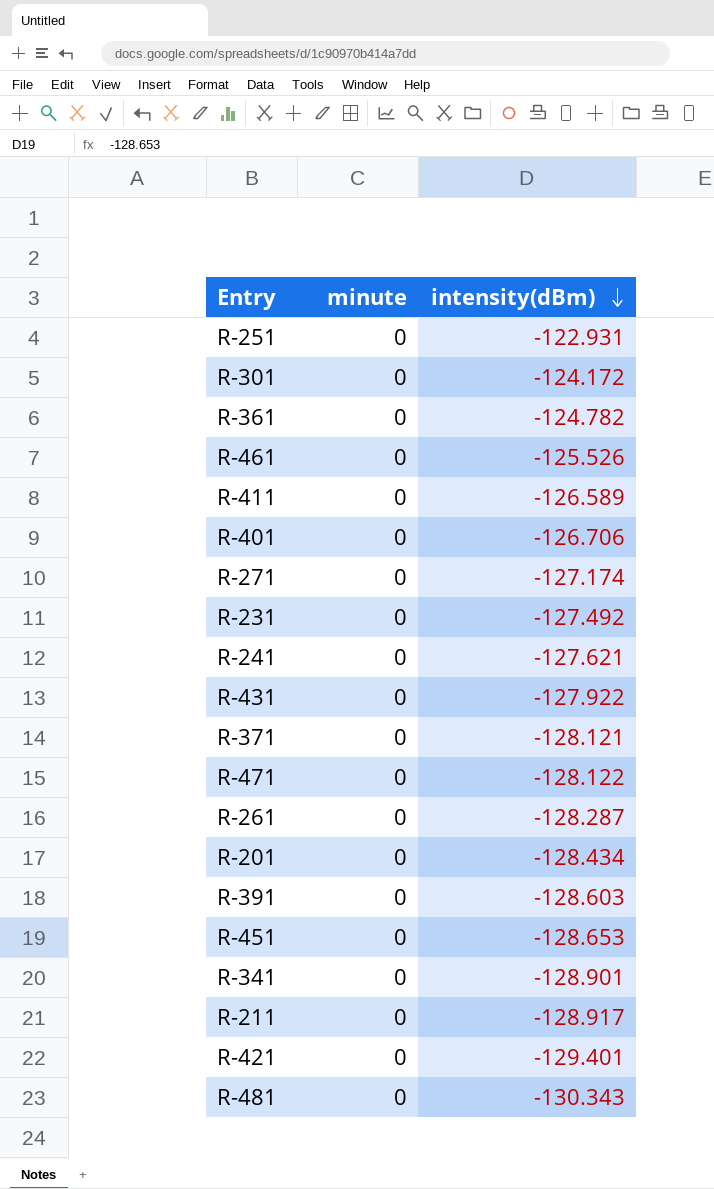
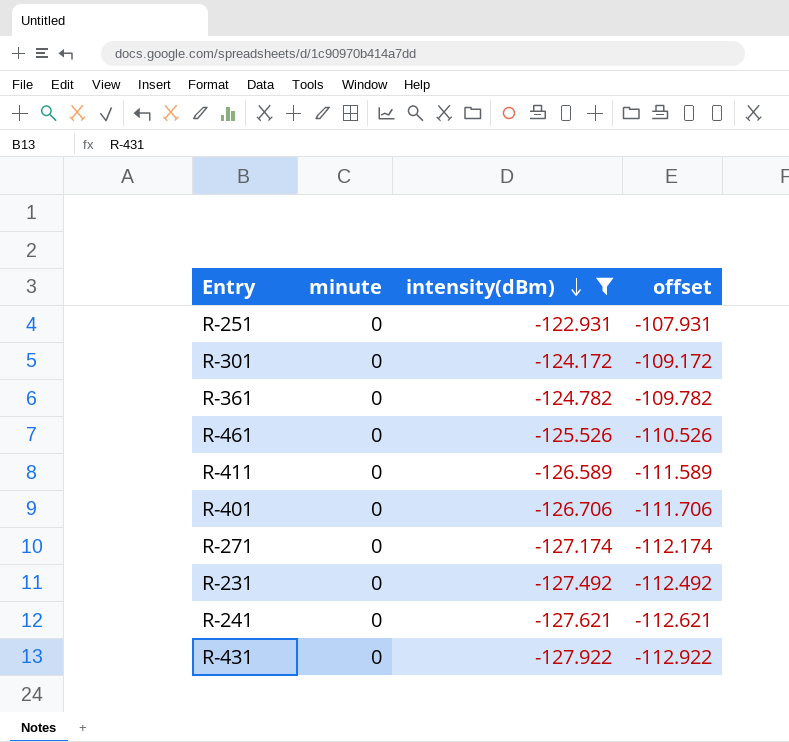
filter: none -> intensity(dBm) >= -127.922
column offset | formula: none -> [intensity(dBm)] + 15

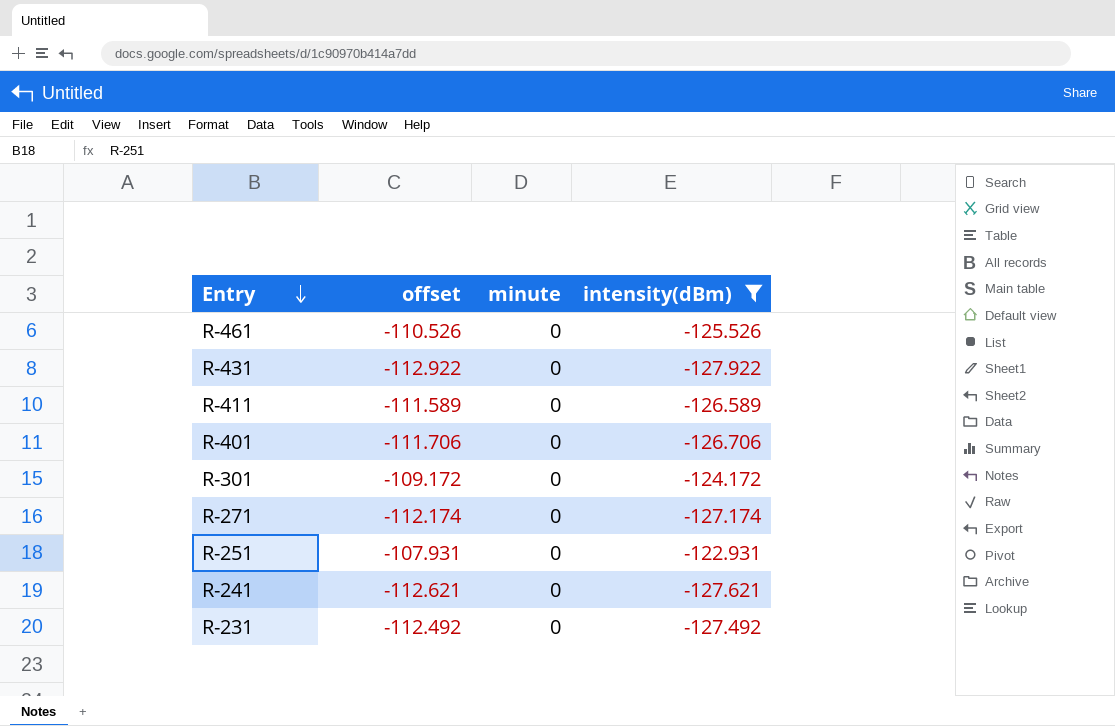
row order: intensity(dBm) descending -> Entry descending
column offset | position: 4 -> 2
row R-361: 0 | -124.782 | -109.782 -> none

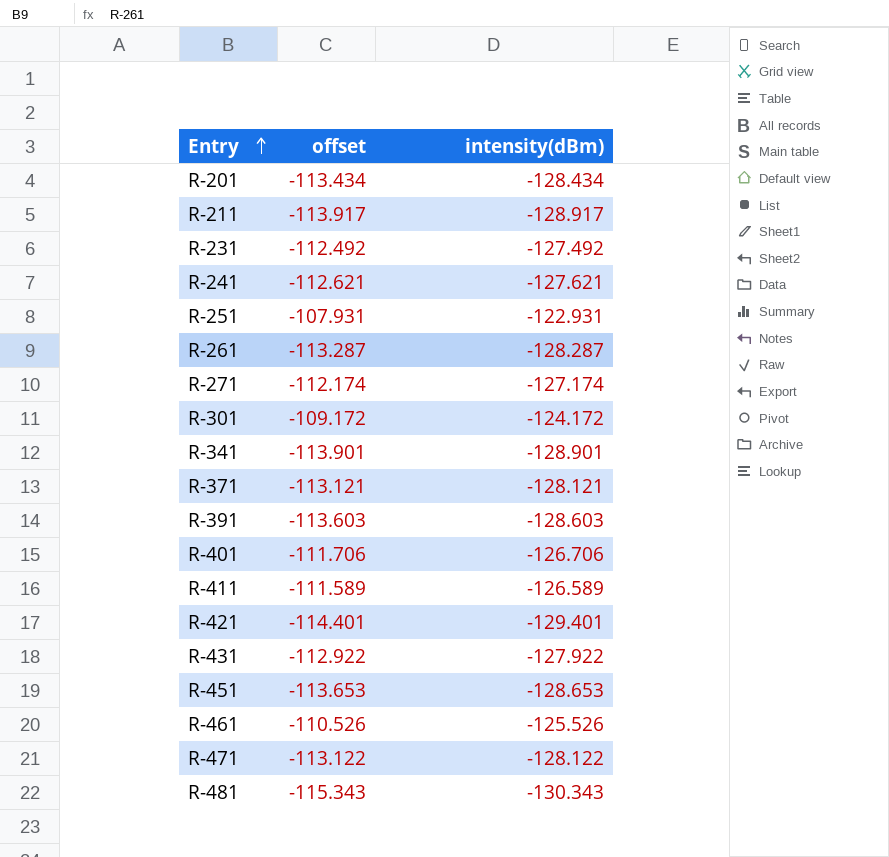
filter: intensity(dBm) >= -127.922 -> none
row order: Entry descending -> Entry ascending
column minute | position: 3 -> none

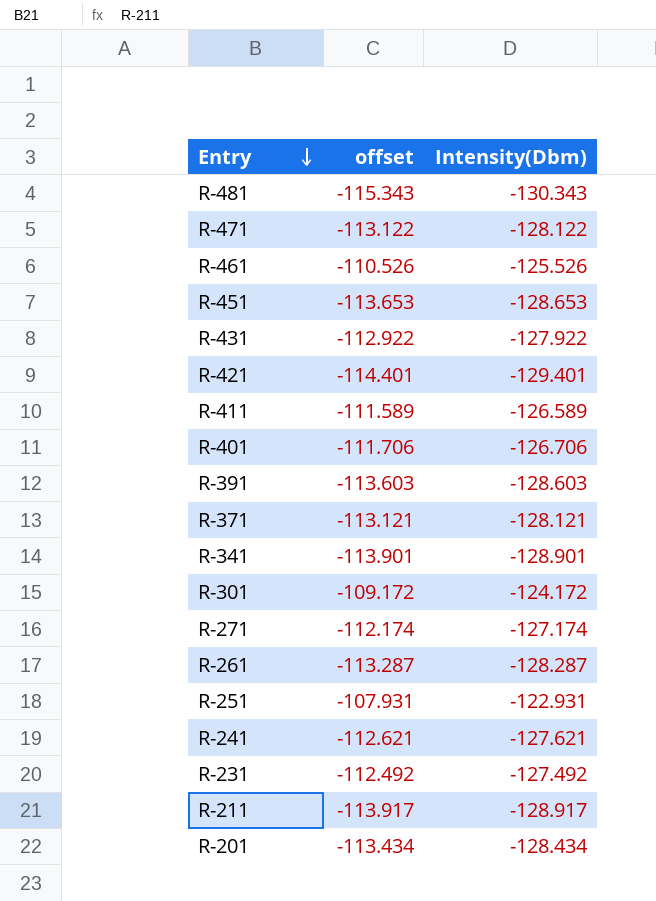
row order: Entry ascending -> Entry descending
column name: intensity(dBm) -> Intensity(Dbm)

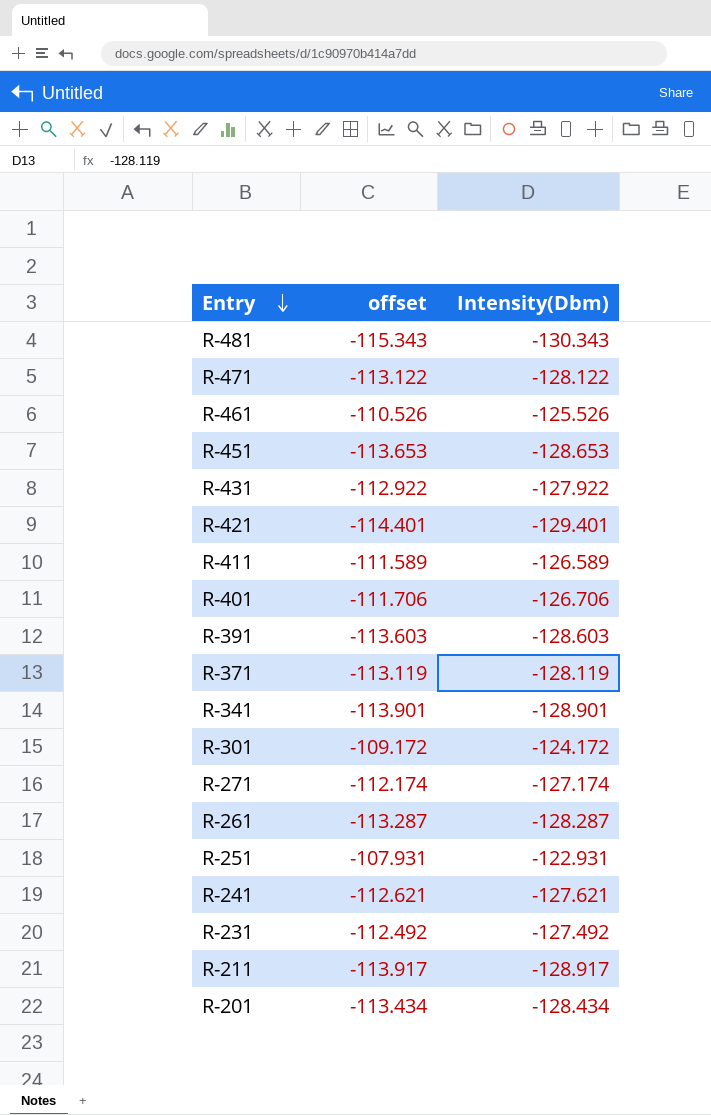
R-371 | offset: -113.121 -> -113.119
R-371 | Intensity(Dbm): -128.121 -> -128.119

